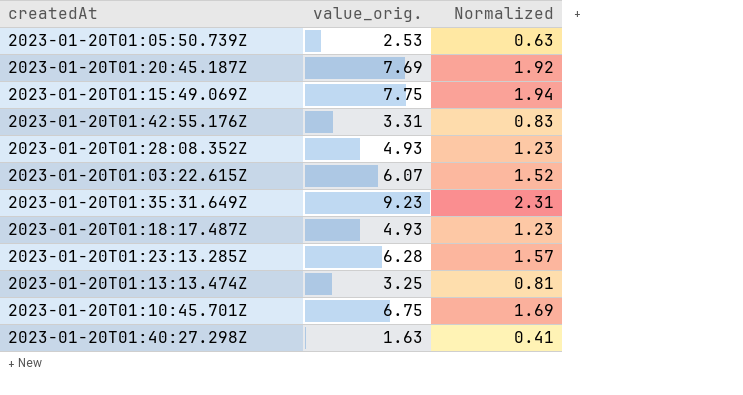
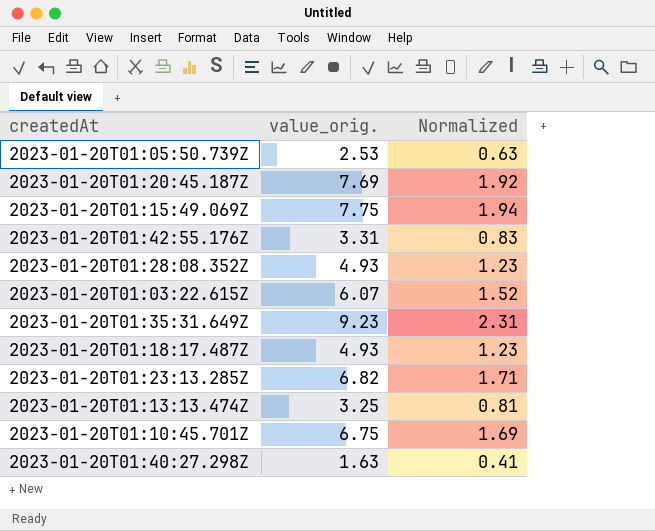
2023-01-20T01:23:13.285Z | value_orig.: 6.28 -> 6.82
2023-01-20T01:23:13.285Z | Normalized: 1.57 -> 1.71

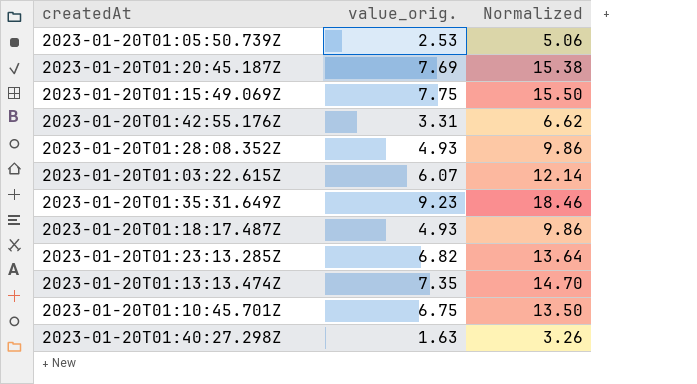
column Normalized | formula: [value_orig.] * 0.25 -> [value_orig.] * 2
2023-01-20T01:13:13.474Z | value_orig.: 3.25 -> 7.35

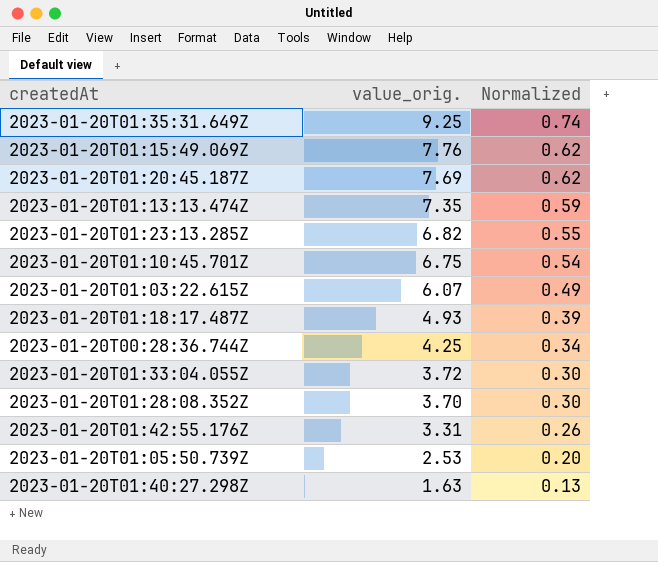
row order: none -> value_orig. descending
column Normalized | formula: [value_orig.] * 2 -> [value_orig.] * 0.08
2023-01-20T01:35:31.649Z | value_orig.: 9.23 -> 9.25
2023-01-20T01:15:49.069Z | value_orig.: 7.75 -> 7.76
row 2023-01-20T00:28:36.744Z: none -> 4.25 | 0.34
row 2023-01-20T01:33:04.055Z: none -> 3.72 | 0.30
2023-01-20T01:28:08.352Z | value_orig.: 4.93 -> 3.70

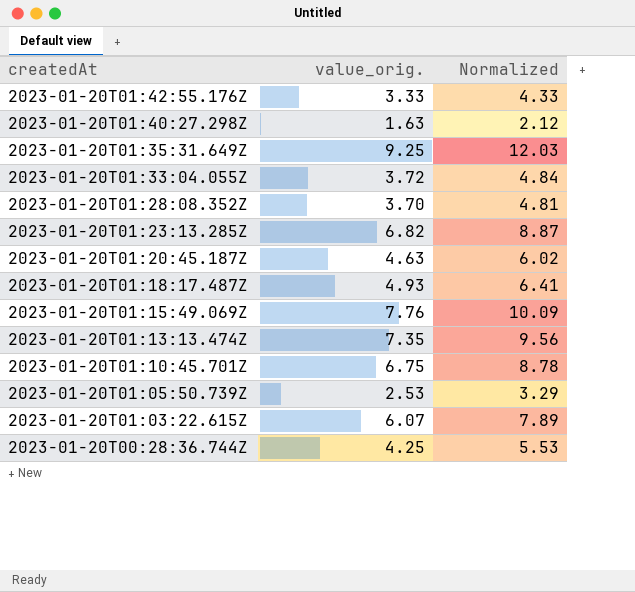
row order: value_orig. descending -> createdAt descending
column Normalized | formula: [value_orig.] * 0.08 -> [value_orig.] * 1.3
2023-01-20T01:42:55.176Z | value_orig.: 3.31 -> 3.33
2023-01-20T01:20:45.187Z | value_orig.: 7.69 -> 4.63

